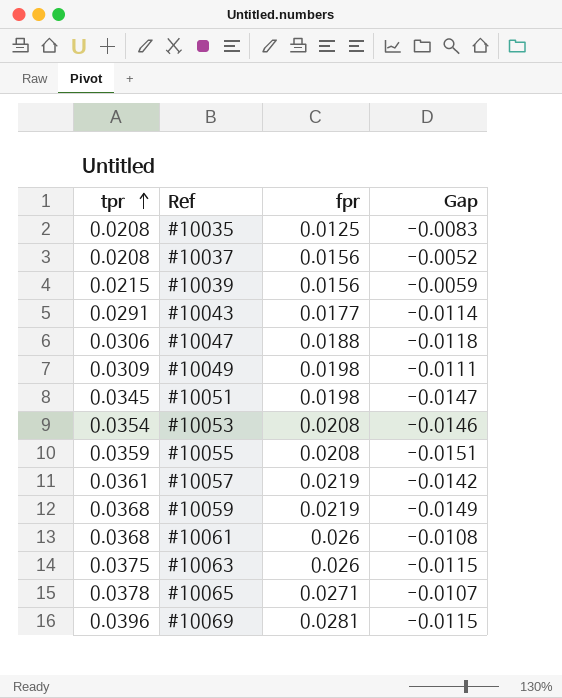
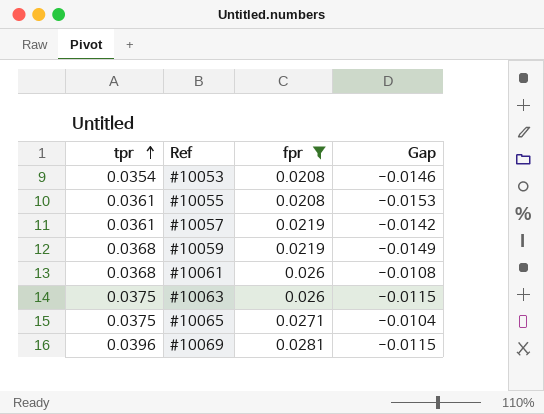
filter: none -> fpr >= 0.0208
#10055 | tpr: 0.0359 -> 0.0361
#10055 | Gap: -0.0151 -> -0.0153
#10065 | tpr: 0.0378 -> 0.0375
#10065 | Gap: -0.0107 -> -0.0104

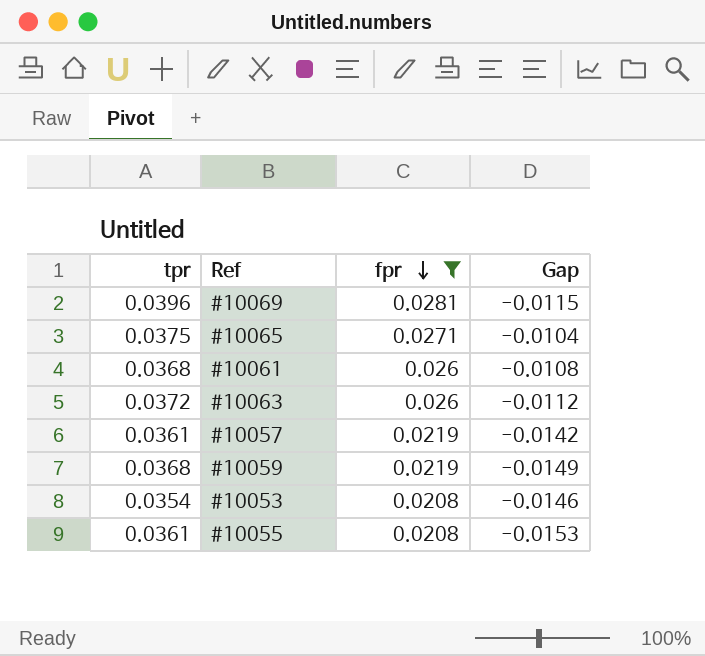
row order: tpr ascending -> fpr descending
#10063 | tpr: 0.0375 -> 0.0372
#10063 | Gap: -0.0115 -> -0.0112

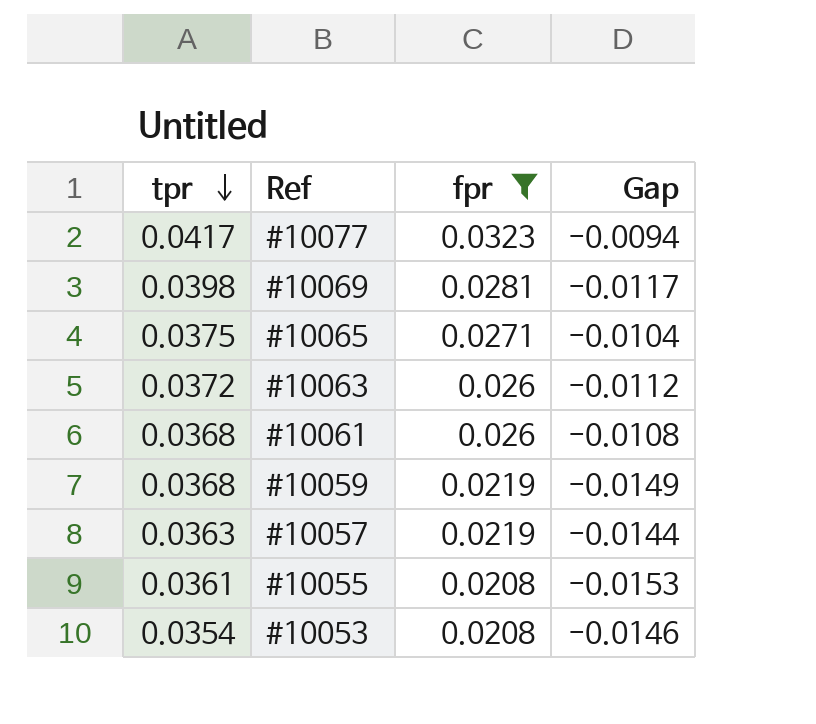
row order: fpr descending -> tpr descending
row #10077: none -> 0.0417 | 0.0323 | -0.0094
#10069 | tpr: 0.0396 -> 0.0398
#10069 | Gap: -0.0115 -> -0.0117
#10057 | tpr: 0.0361 -> 0.0363
#10057 | Gap: -0.0142 -> -0.0144

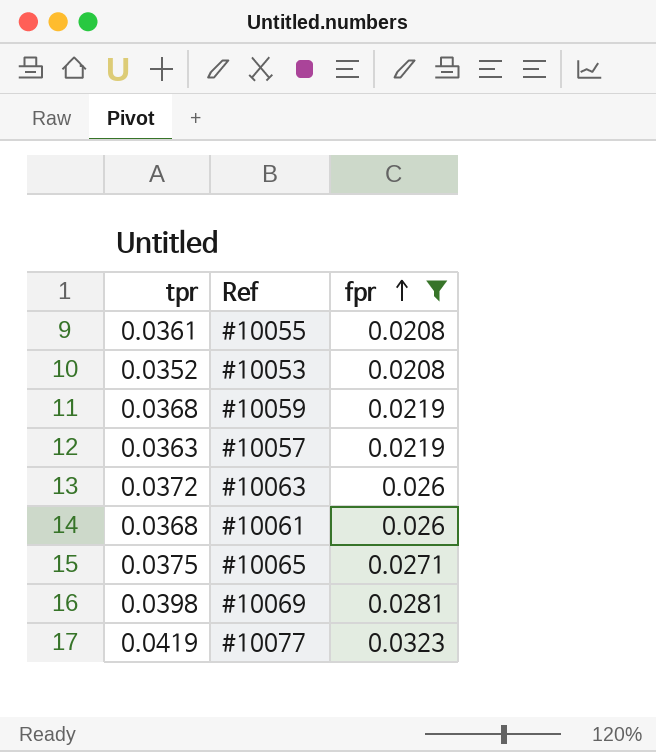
row order: tpr descending -> fpr ascending
column Gap | formula: [fpr] - [tpr] -> none
#10053 | tpr: 0.0354 -> 0.0352
#10077 | tpr: 0.0417 -> 0.0419

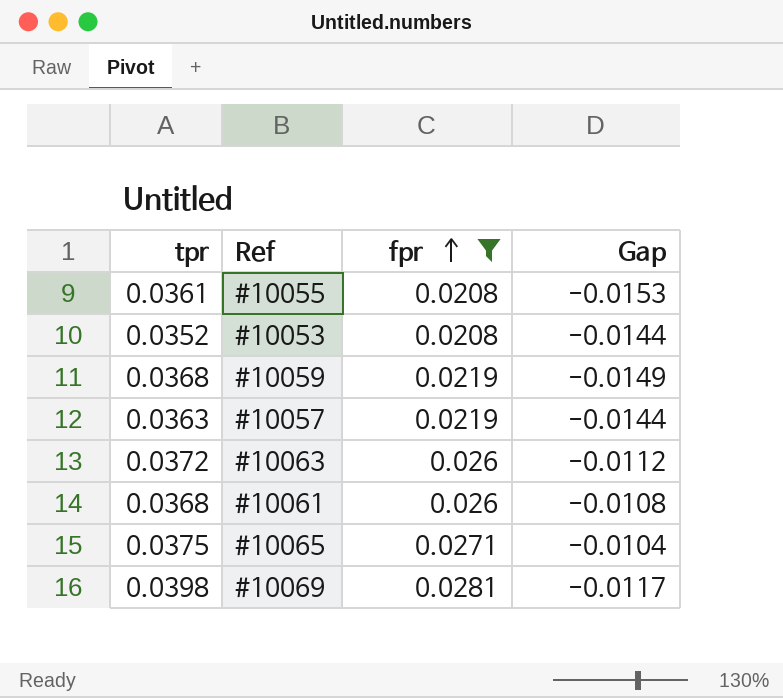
column Gap | formula: none -> [fpr] - [tpr]
row #10077: 0.0419 | 0.0323 -> none

